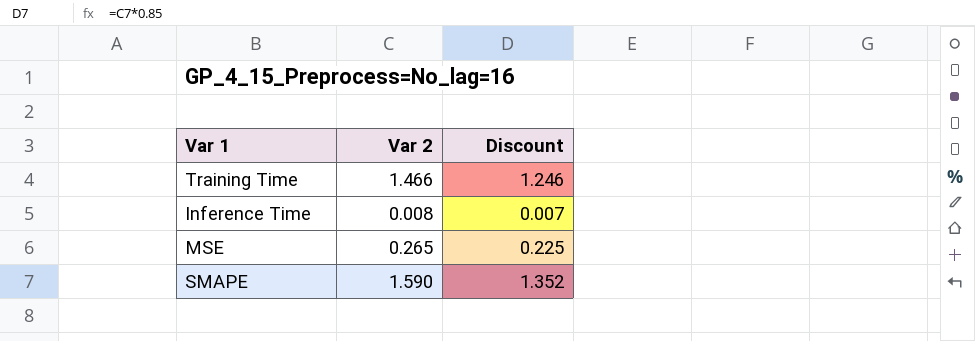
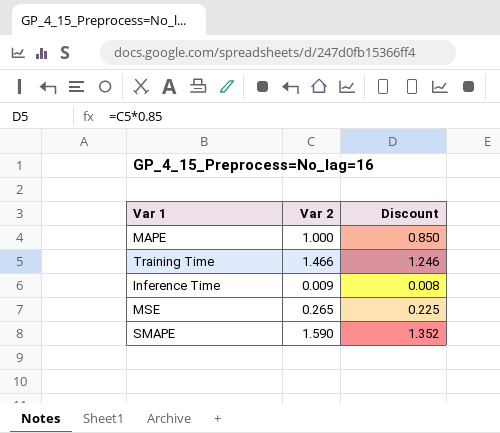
row MAPE: none -> 1.000 | 0.850
Inference Time | Var 2: 0.008 -> 0.009
Inference Time | Discount: 0.007 -> 0.008

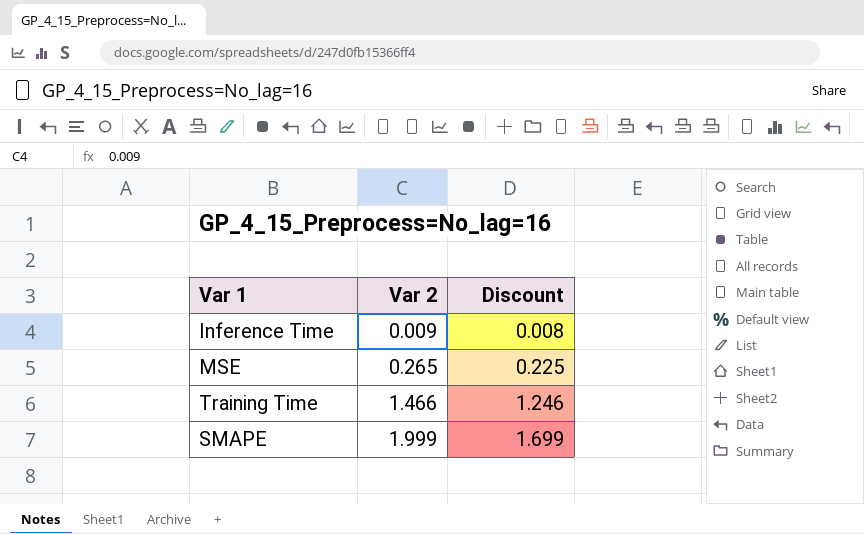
row order: none -> Var 2 ascending
row MAPE: 1.000 | 0.850 -> none
SMAPE | Var 2: 1.590 -> 1.999
SMAPE | Discount: 1.352 -> 1.699

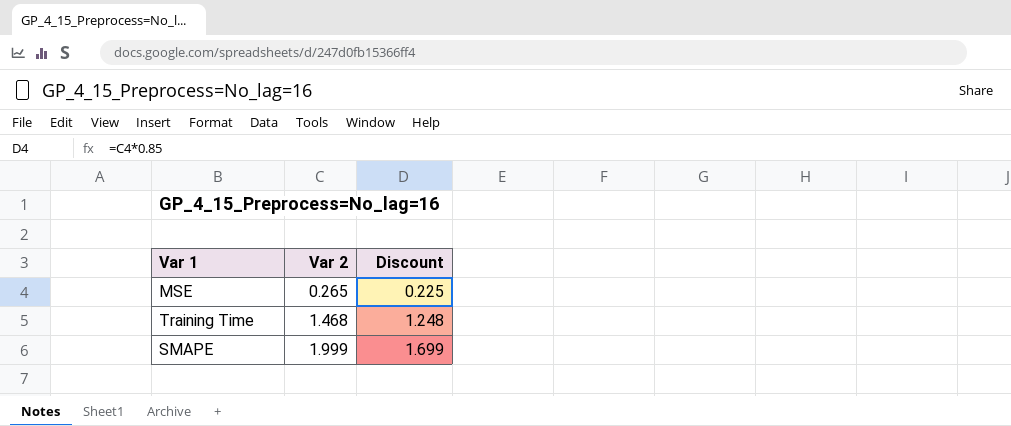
row Inference Time: 0.009 | 0.008 -> none
Training Time | Var 2: 1.466 -> 1.468
Training Time | Discount: 1.246 -> 1.248

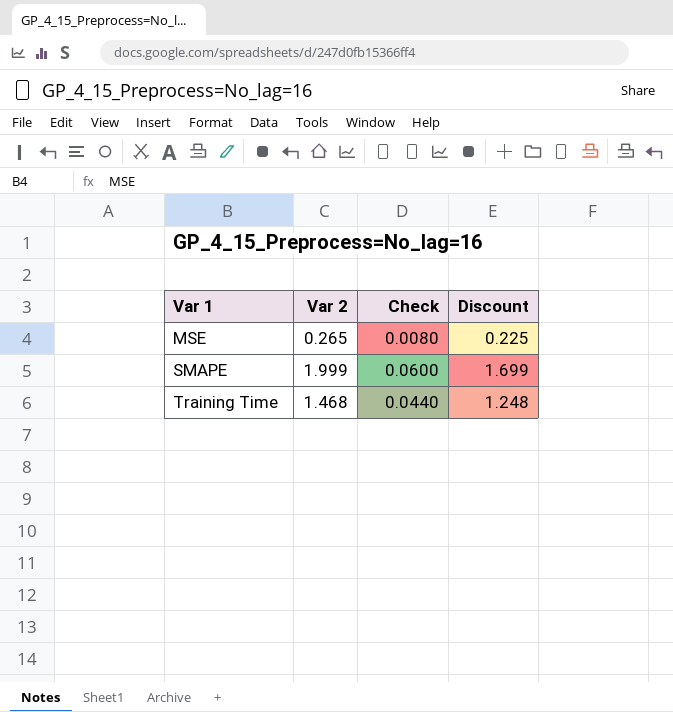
row order: Var 2 ascending -> Var 1 ascending
column Check | formula: none -> [Var 2] * 0.03

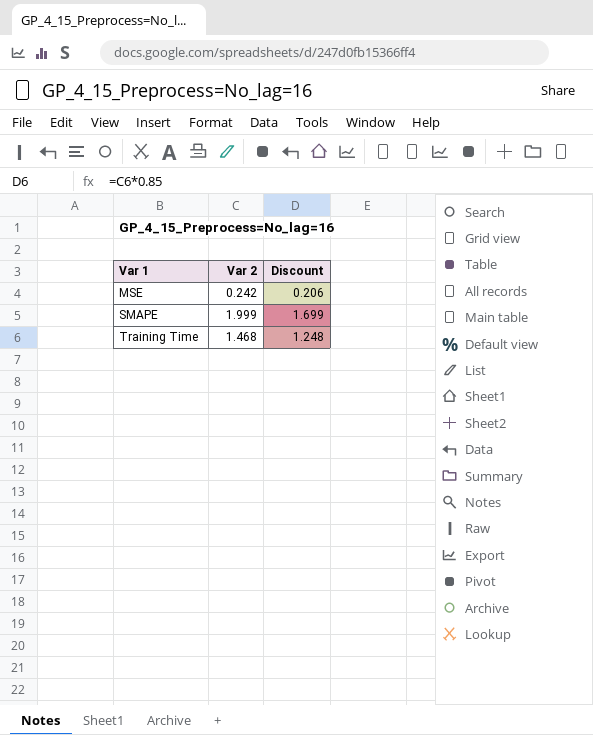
column Check | formula: [Var 2] * 0.03 -> none
MSE | Var 2: 0.265 -> 0.242
MSE | Discount: 0.225 -> 0.206

